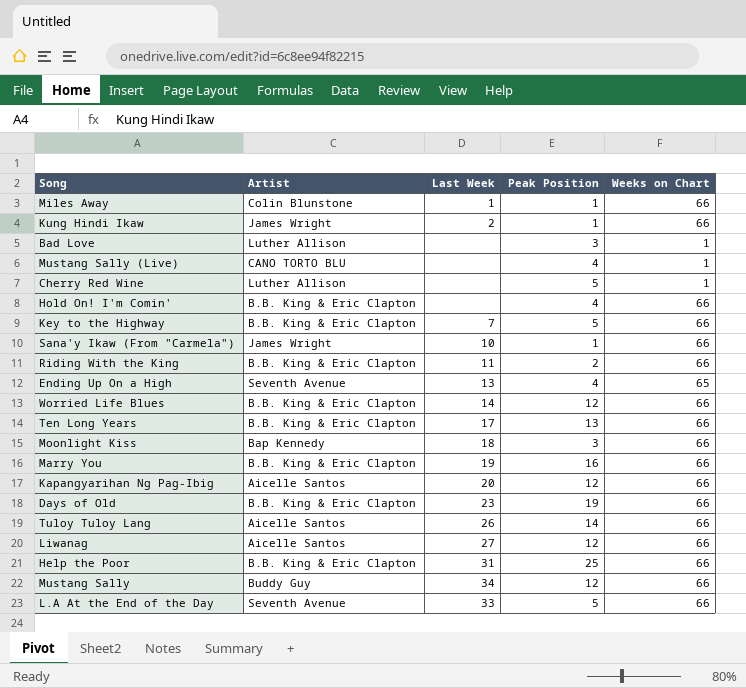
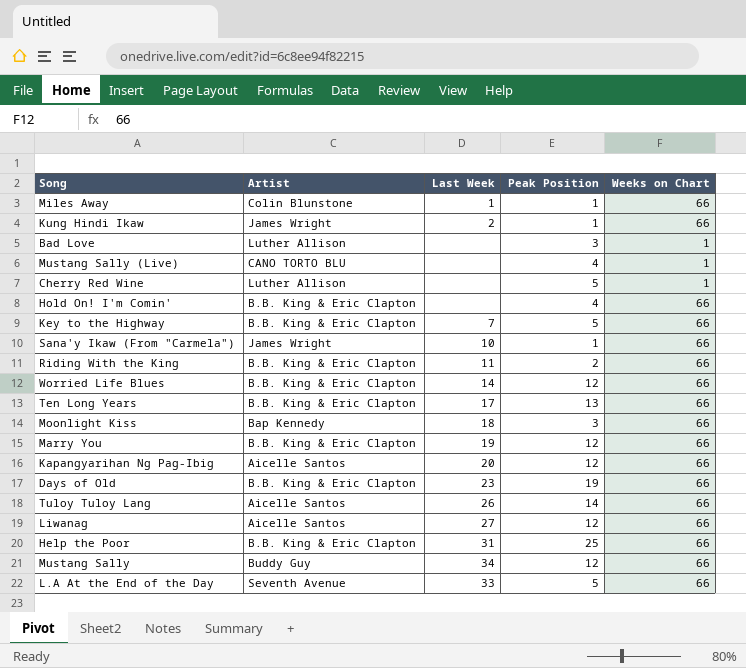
row Ending Up On a High: Seventh Avenue | 13 | 4 | 65 -> none
Marry You | Peak Position: 16 -> 12

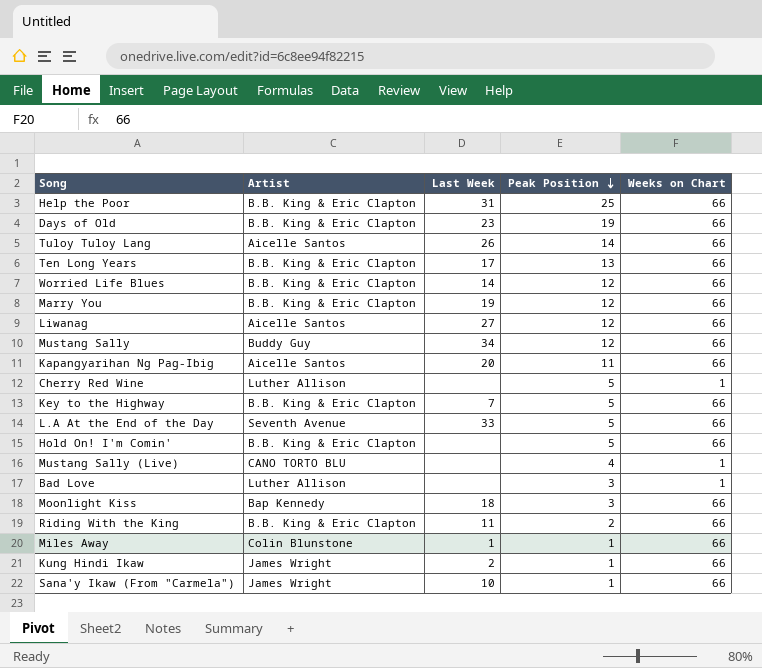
row order: none -> Peak Position descending
Kapangyarihan Ng Pag-Ibig | Peak Position: 12 -> 11
Hold On! I'm Comin' | Peak Position: 4 -> 5

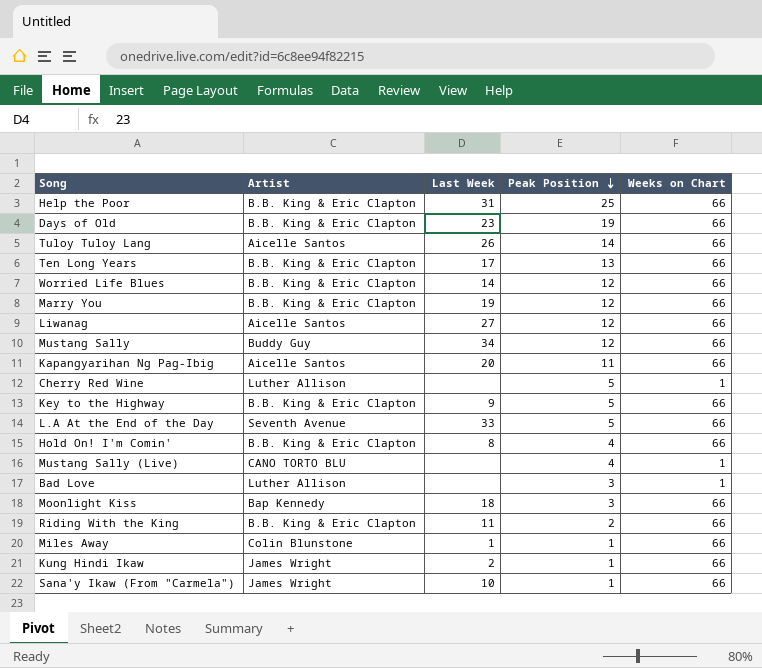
Key to the Highway | Last Week: 7 -> 9
Hold On! I'm Comin' | Last Week: none -> 8
Hold On! I'm Comin' | Peak Position: 5 -> 4

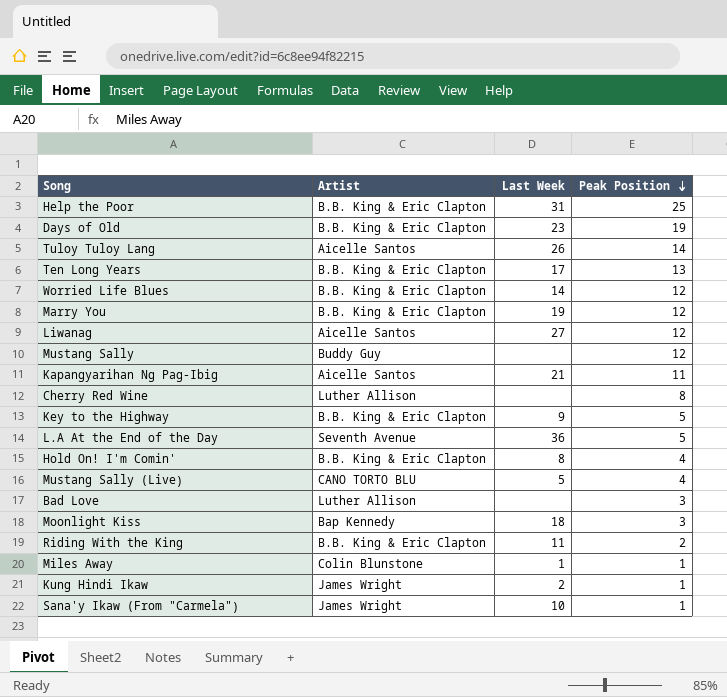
column Weeks on Chart | position: 5 -> none
Mustang Sally | Last Week: 34 -> none
Kapangyarihan Ng Pag-Ibig | Last Week: 20 -> 21
Cherry Red Wine | Peak Position: 5 -> 8
L.A At the End of the Day | Last Week: 33 -> 36
Mustang Sally (Live) | Last Week: none -> 5

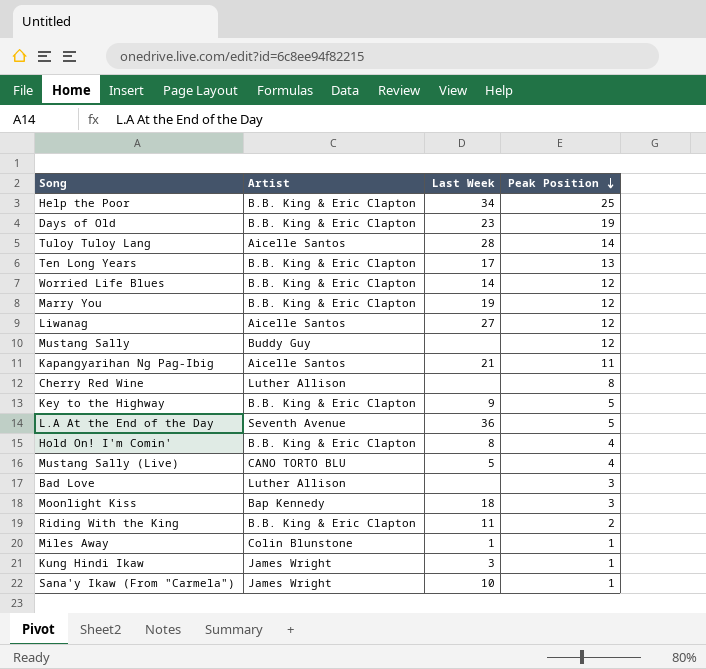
Help the Poor | Last Week: 31 -> 34
Tuloy Tuloy Lang | Last Week: 26 -> 28
Kung Hindi Ikaw | Last Week: 2 -> 3

